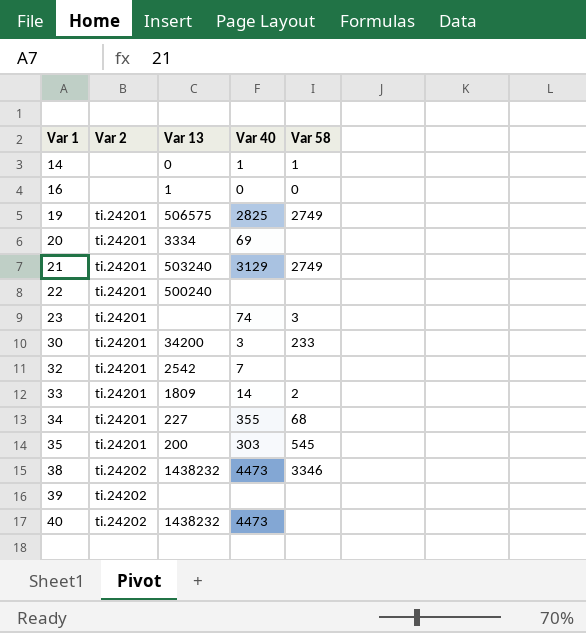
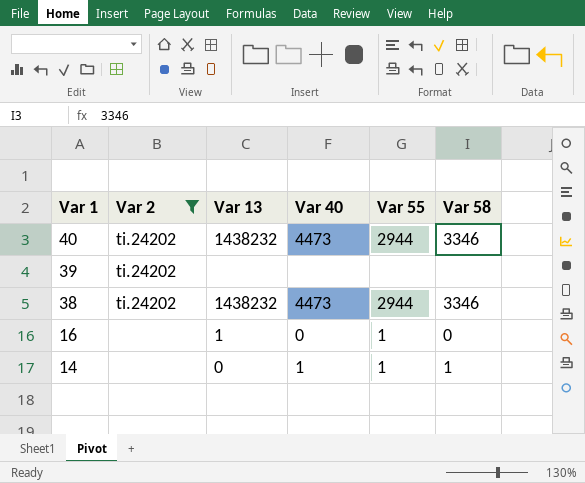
filter: none -> Var 2 != ti.24201
row order: Var 1 ascending -> Var 1 descending
column Var 55 | position: none -> 5
40 | Var 58: none -> 3346

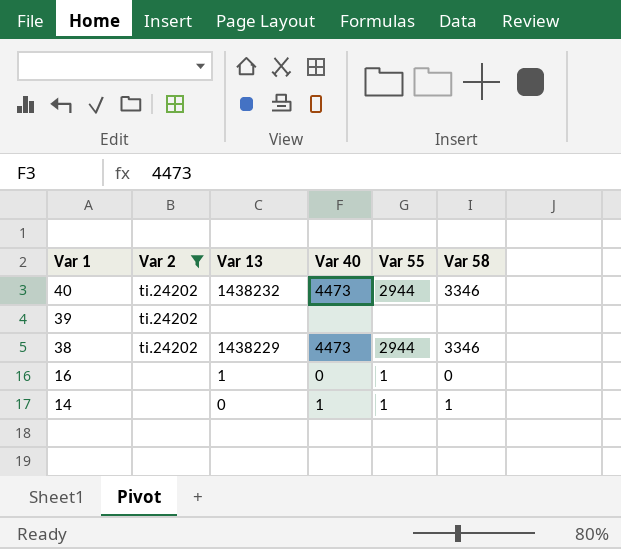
38 | Var 13: 1438232 -> 1438229

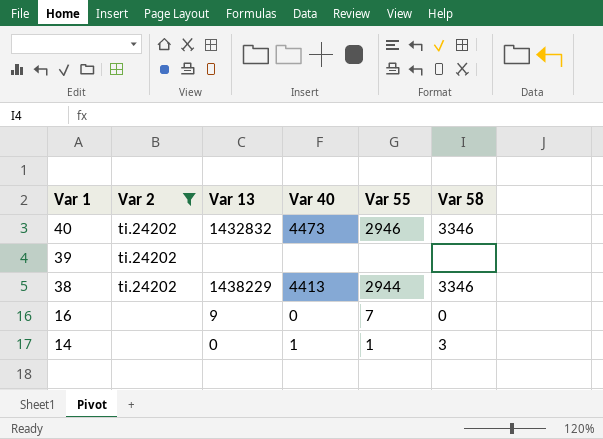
40 | Var 13: 1438232 -> 1432832
40 | Var 55: 2944 -> 2946
38 | Var 40: 4473 -> 4413
16 | Var 13: 1 -> 9
16 | Var 55: 1 -> 7
14 | Var 58: 1 -> 3

